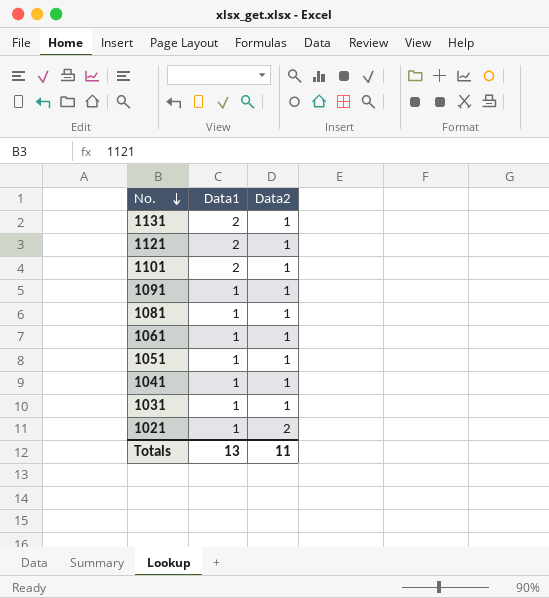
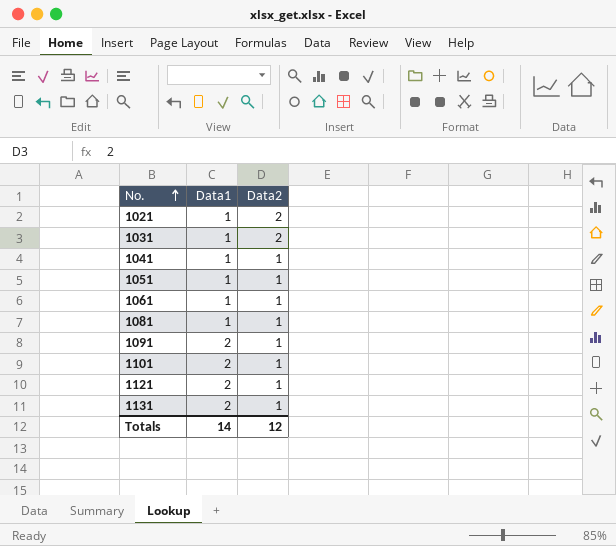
row order: No. descending -> No. ascending
1031 | Data2: 1 -> 2
1091 | Data1: 1 -> 2
Totals | Data1: 13 -> 14
Totals | Data2: 11 -> 12

